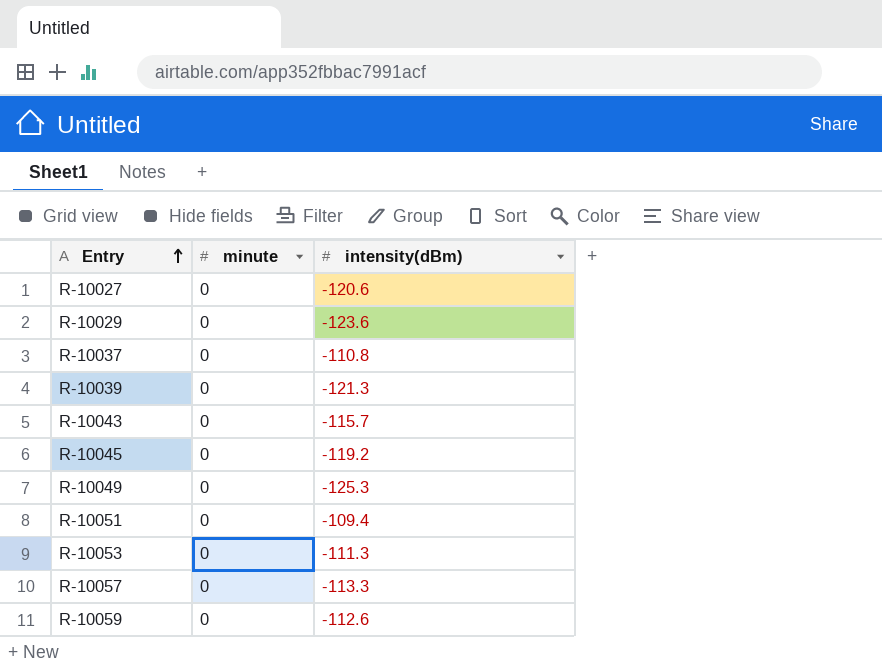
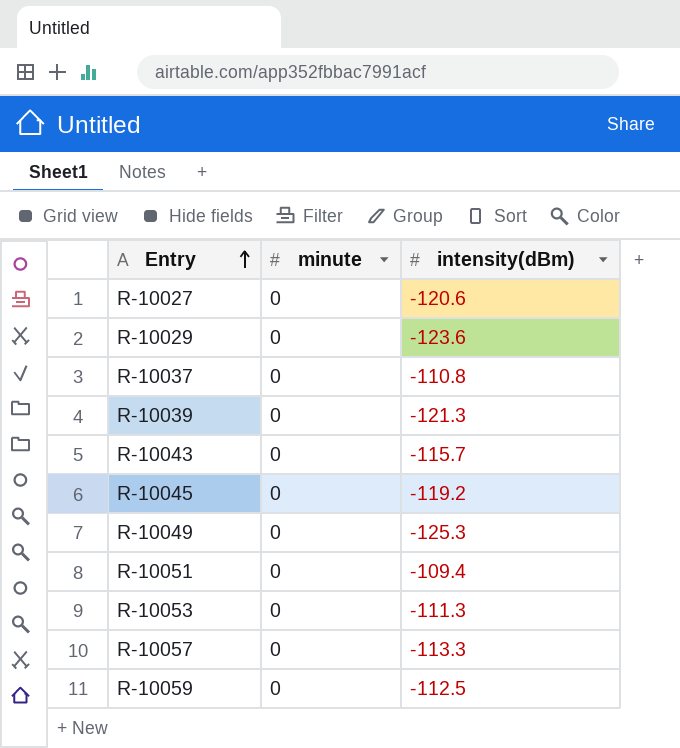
R-10059 | intensity(dBm): -112.6 -> -112.5

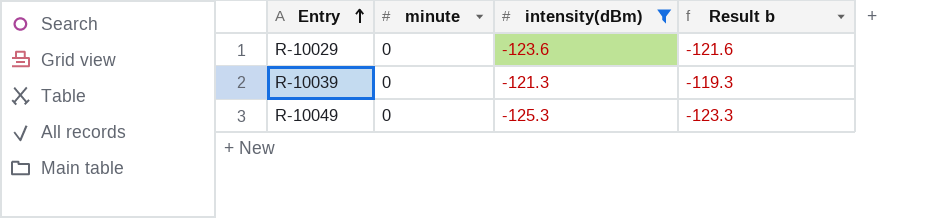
filter: none -> intensity(dBm) <= -121.3
column Result b | formula: none -> [intensity(dBm)] + 2

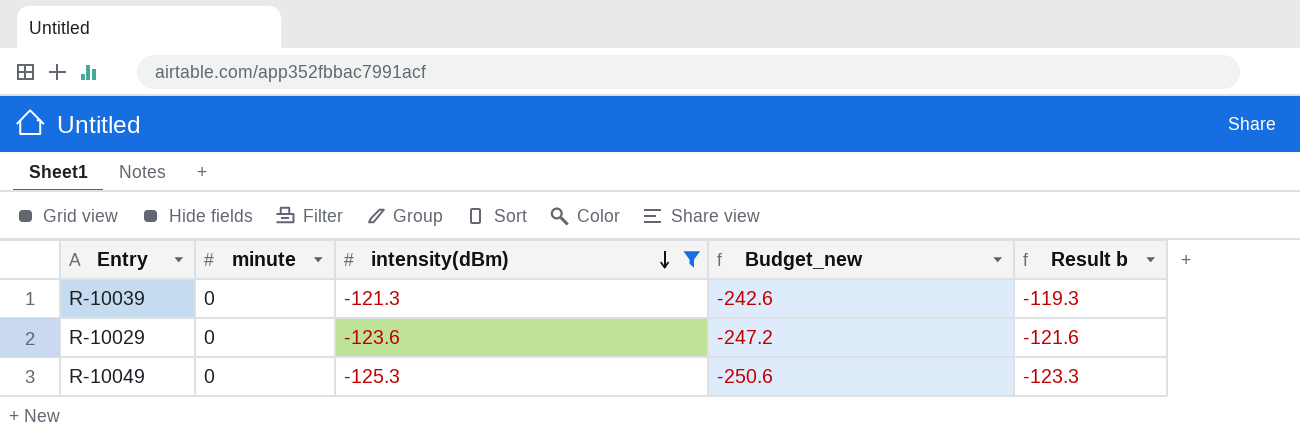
row order: Entry ascending -> intensity(dBm) descending
column Budget_new | formula: none -> [intensity(dBm)] * 2

